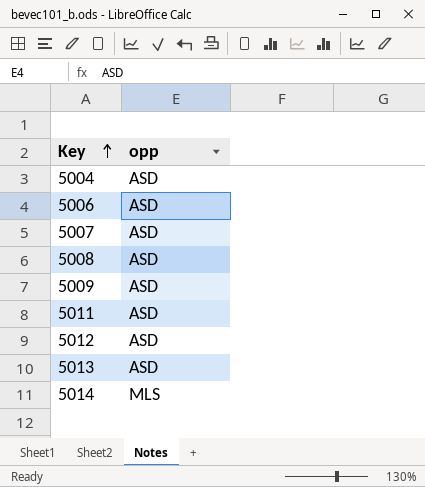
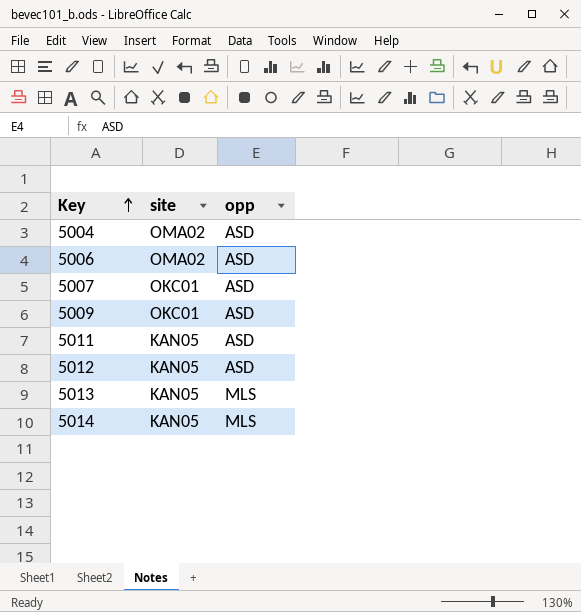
column site | position: none -> 2
row 5008: ASD -> none
5013 | opp: ASD -> MLS

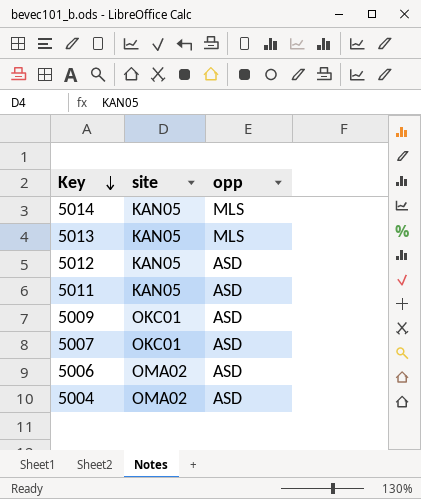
row order: Key ascending -> Key descending

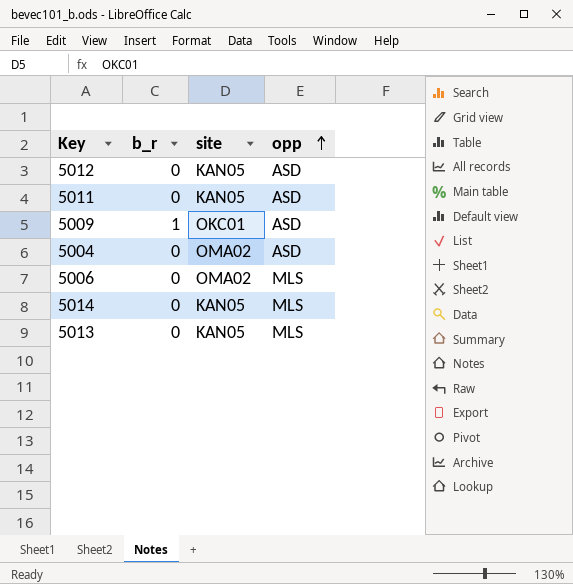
row order: Key descending -> opp ascending
column b_r | position: none -> 2
row 5007: OKC01 | ASD -> none
5006 | opp: ASD -> MLS

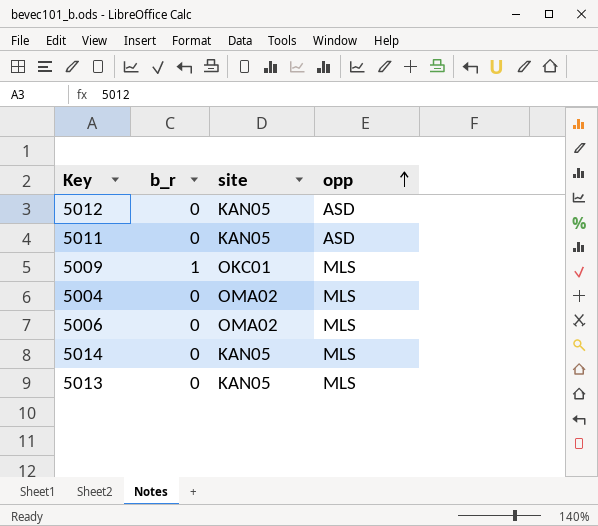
5009 | opp: ASD -> MLS
5004 | opp: ASD -> MLS

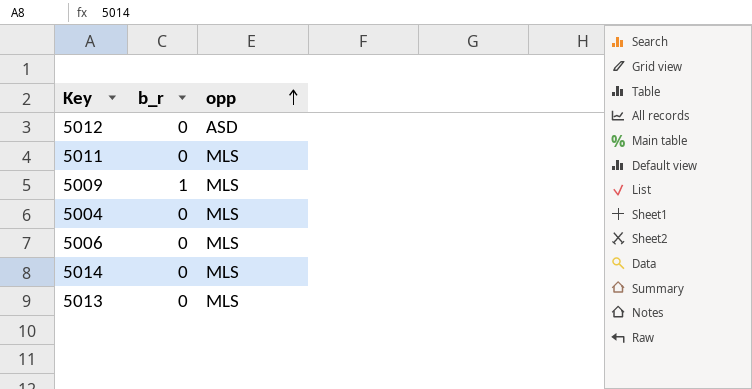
column site | position: 3 -> none
5011 | opp: ASD -> MLS

